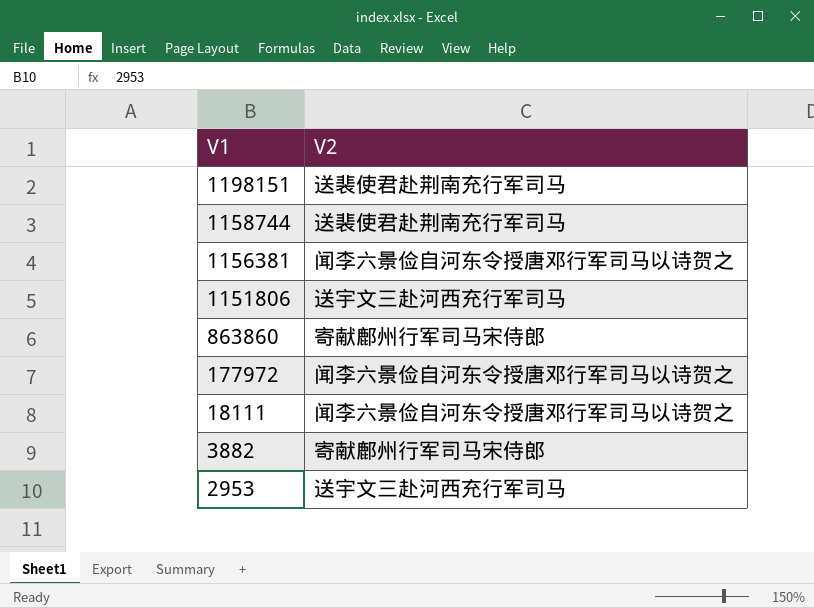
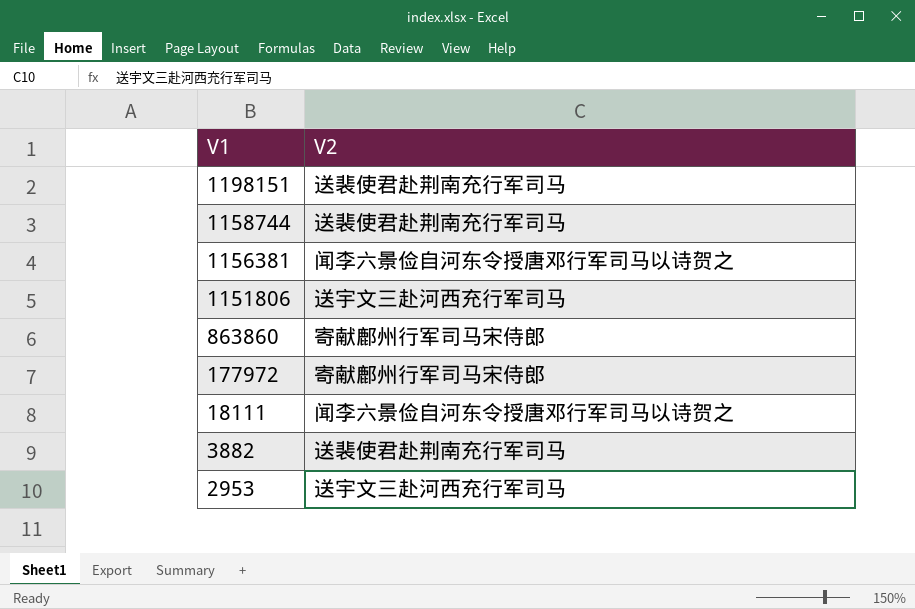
177972 | V2: 闻李六景俭自河东令授唐邓行军司马以诗贺之 -> 寄献鄜州行军司马宋侍郎
3882 | V2: 寄献鄜州行军司马宋侍郎 -> 送裴使君赴荆南充行军司马

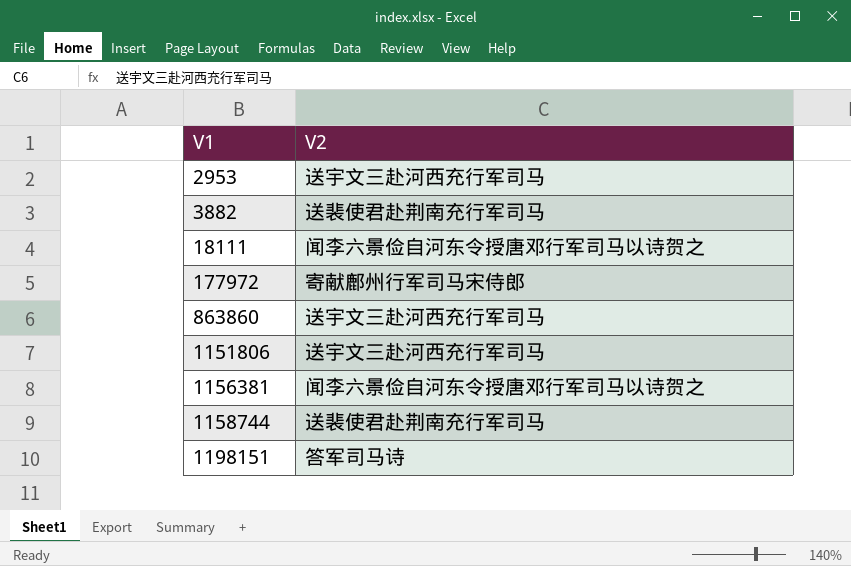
row order: V1 descending -> V1 ascending
863860 | V2: 寄献鄜州行军司马宋侍郎 -> 送宇文三赴河西充行军司马
1198151 | V2: 送裴使君赴荆南充行军司马 -> 答军司马诗

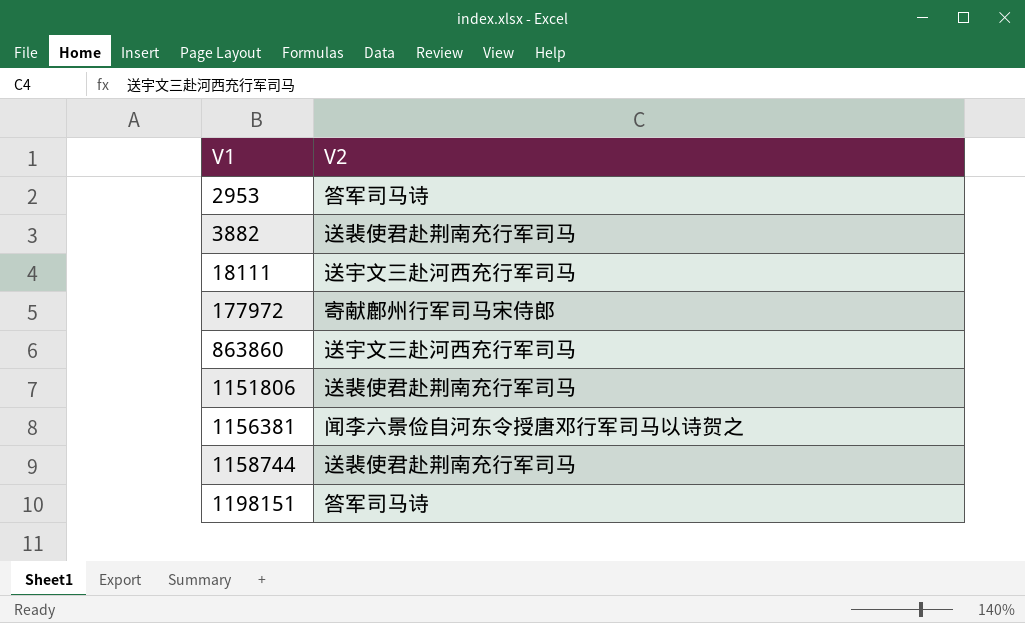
2953 | V2: 送宇文三赴河西充行军司马 -> 答军司马诗
18111 | V2: 闻李六景俭自河东令授唐邓行军司马以诗贺之 -> 送宇文三赴河西充行军司马
1151806 | V2: 送宇文三赴河西充行军司马 -> 送裴使君赴荆南充行军司马

